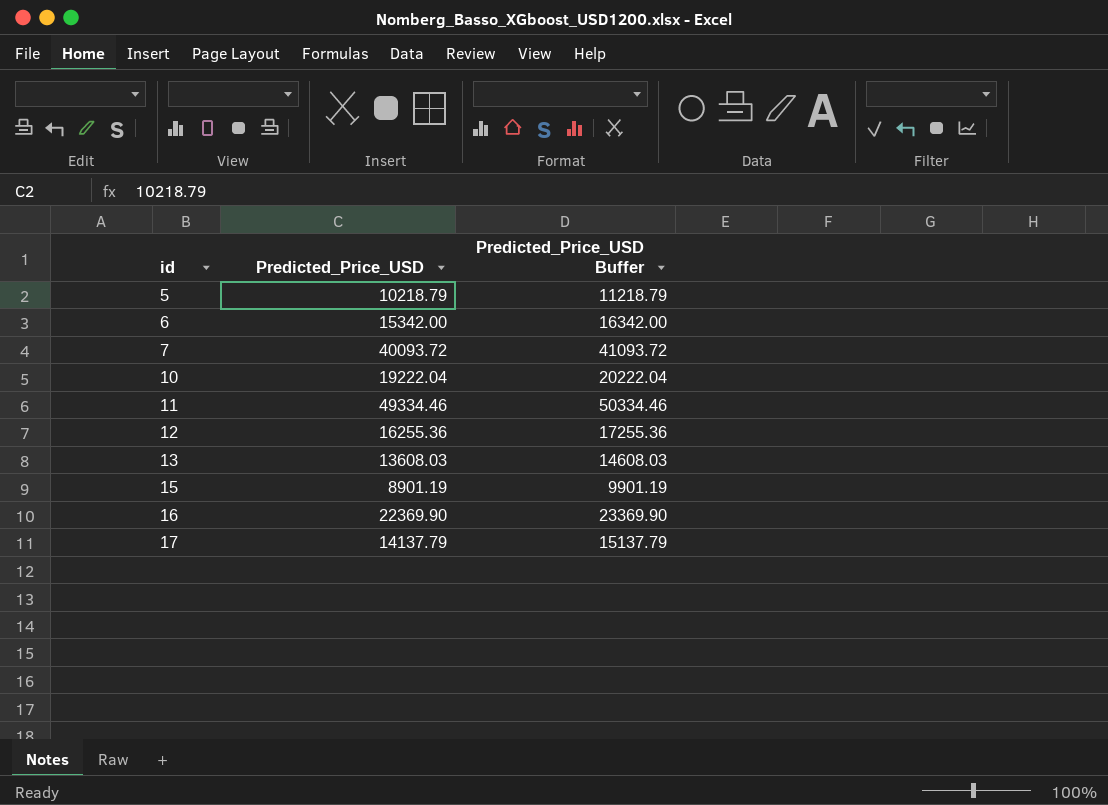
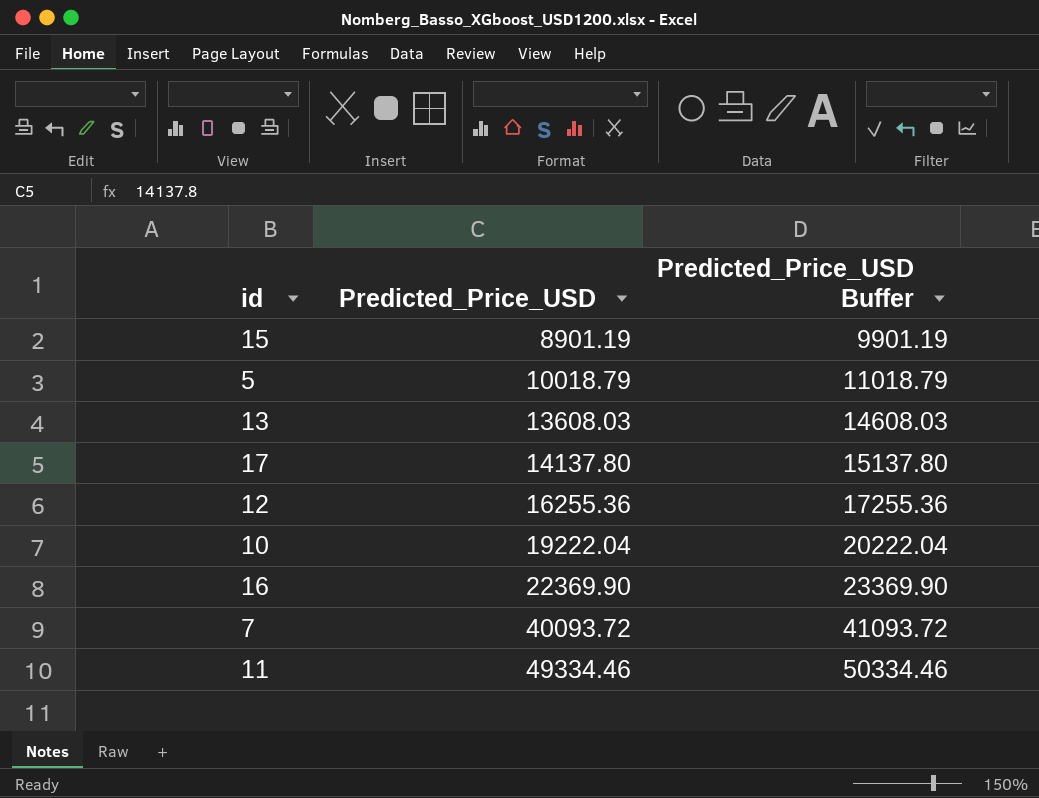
row order: id ascending -> Predicted_Price_USD ascending
row 6: 15342.00 | 16342.00 -> none
5 | Predicted_Price_USD: 10218.79 -> 10018.79
5 | Predicted_Price_USD Buffer: 11218.79 -> 11018.79
17 | Predicted_Price_USD: 14137.79 -> 14137.80
17 | Predicted_Price_USD Buffer: 15137.79 -> 15137.80

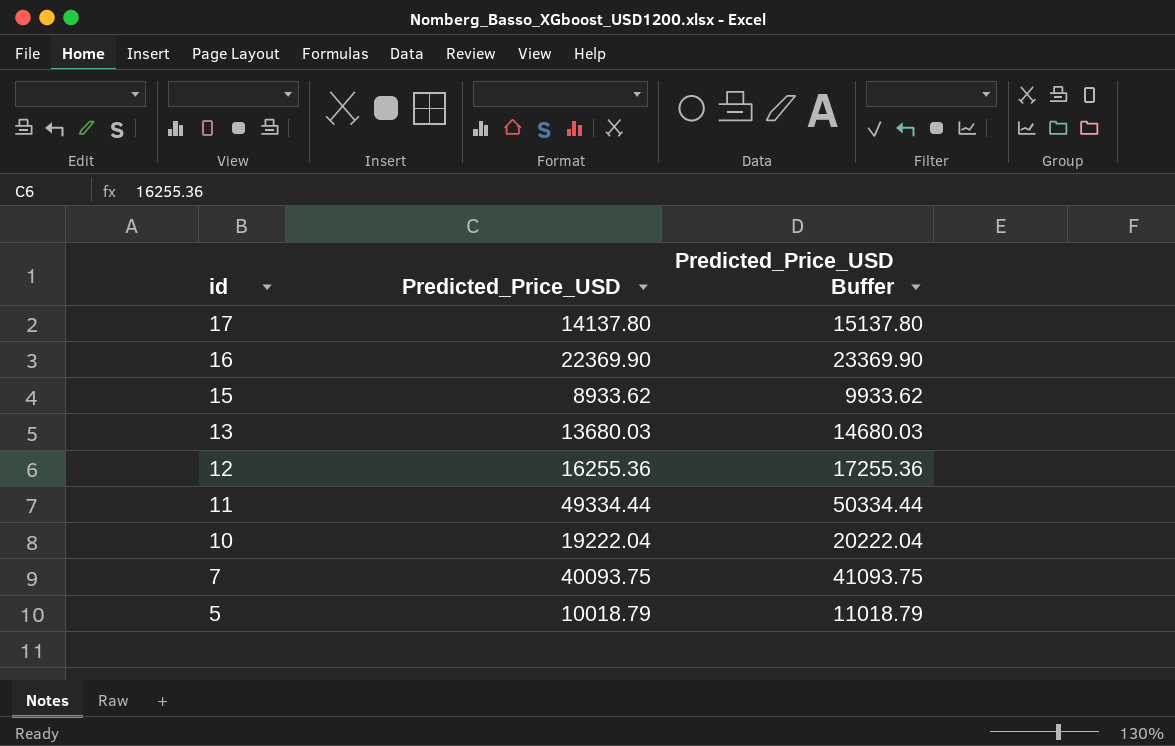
row order: Predicted_Price_USD ascending -> id descending
15 | Predicted_Price_USD: 8901.19 -> 8933.62
15 | Predicted_Price_USD Buffer: 9901.19 -> 9933.62
13 | Predicted_Price_USD: 13608.03 -> 13680.03
13 | Predicted_Price_USD Buffer: 14608.03 -> 14680.03
11 | Predicted_Price_USD: 49334.46 -> 49334.44
11 | Predicted_Price_USD Buffer: 50334.46 -> 50334.44
7 | Predicted_Price_USD: 40093.72 -> 40093.75
7 | Predicted_Price_USD Buffer: 41093.72 -> 41093.75

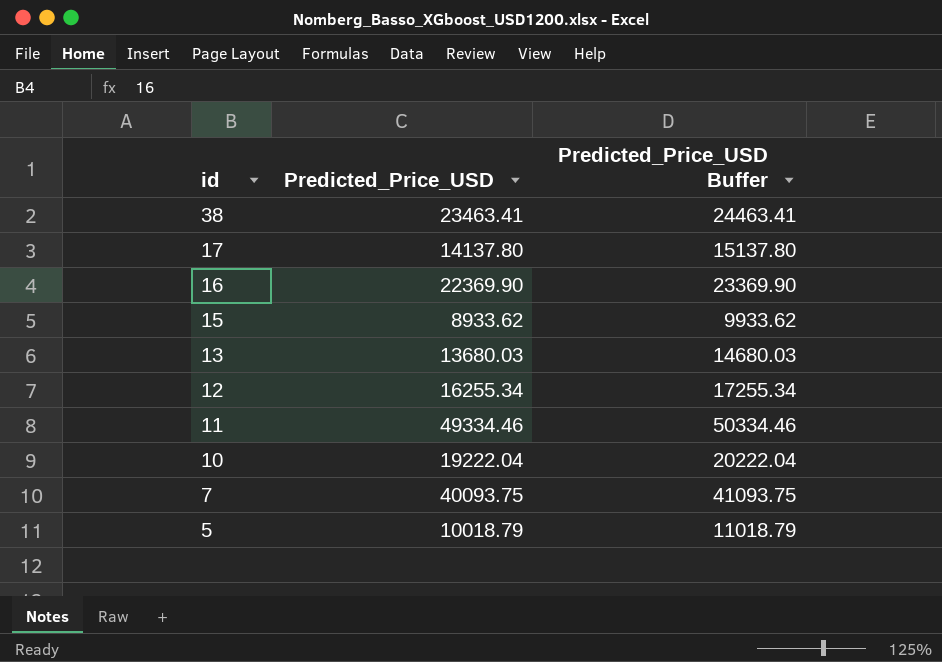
row 38: none -> 23463.41 | 24463.41
12 | Predicted_Price_USD: 16255.36 -> 16255.34
12 | Predicted_Price_USD Buffer: 17255.36 -> 17255.34
11 | Predicted_Price_USD: 49334.44 -> 49334.46
11 | Predicted_Price_USD Buffer: 50334.44 -> 50334.46

